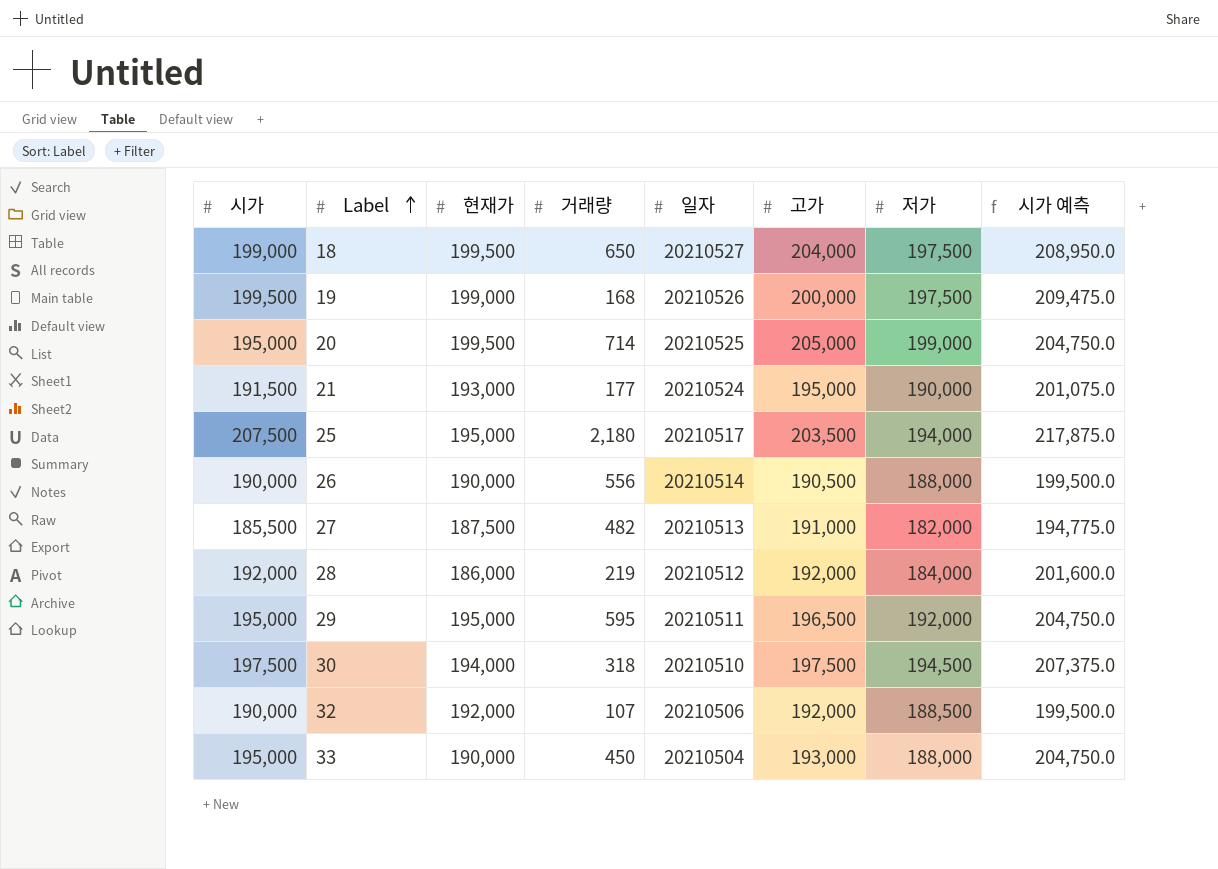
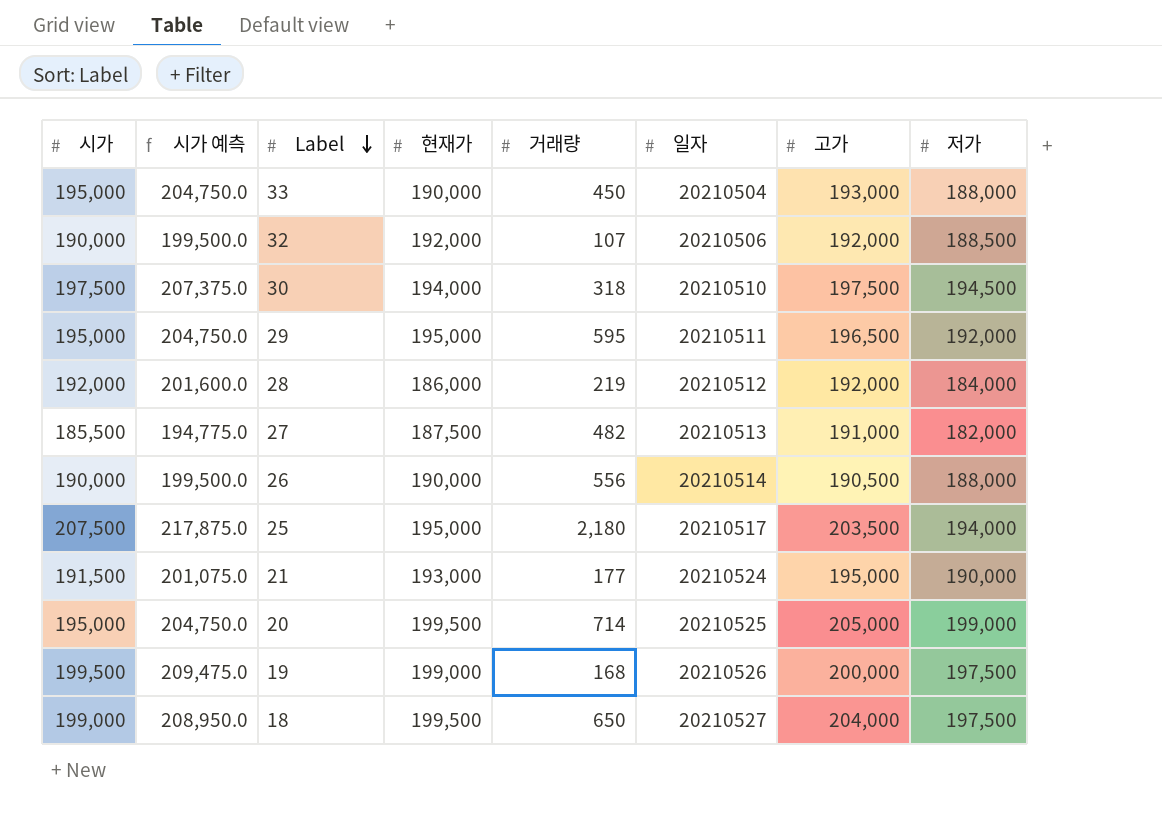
row order: Label ascending -> Label descending
column 시가 예측 | position: 8 -> 2

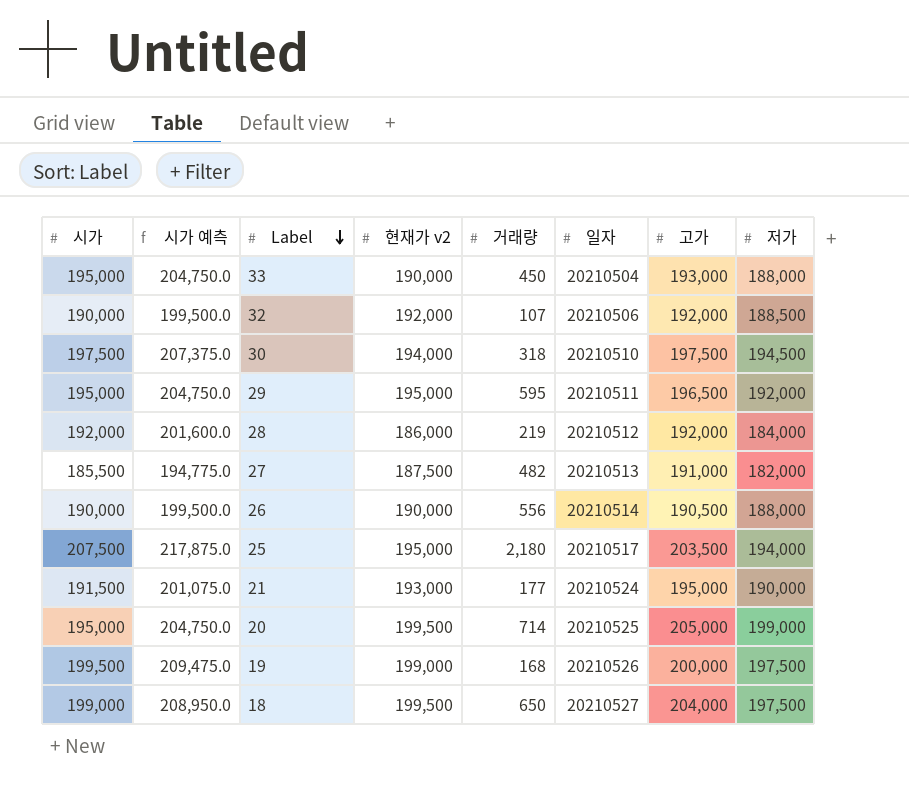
column name: 현재가 -> 현재가 v2

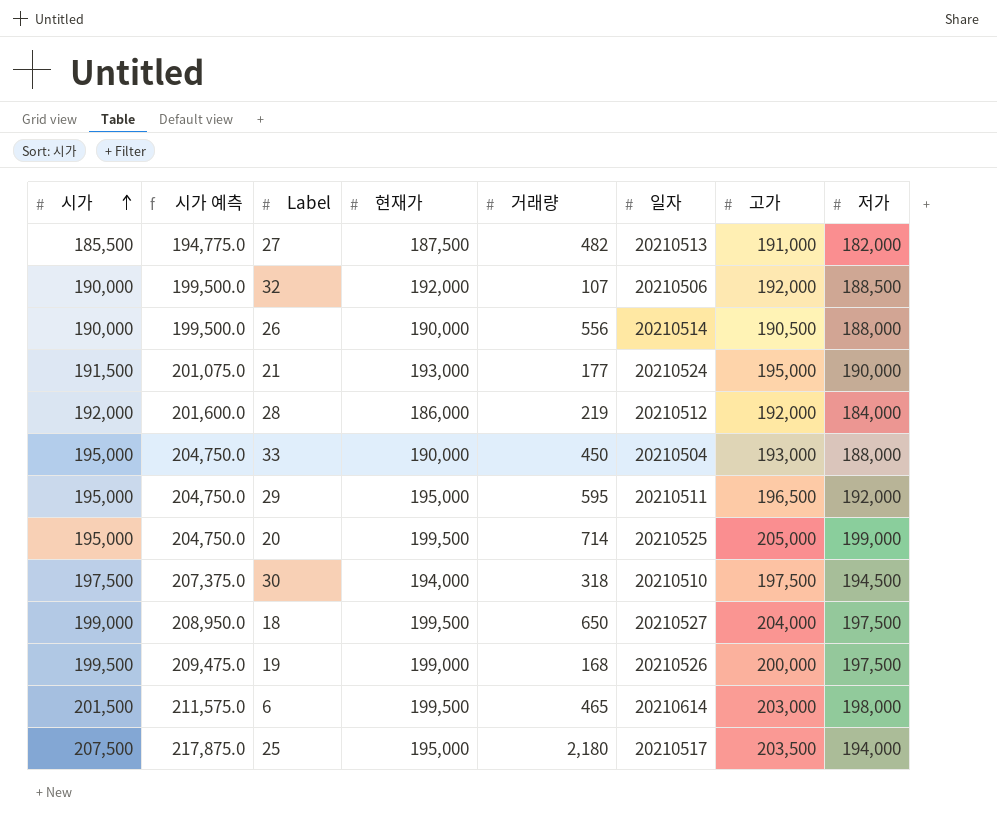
row order: Label descending -> 시가 ascending
column name: 현재가 v2 -> 현재가
row 6: none -> 201,500 | 211,575.0 | 199,500 | 465 | 20210614 | 203,000 | 198,000

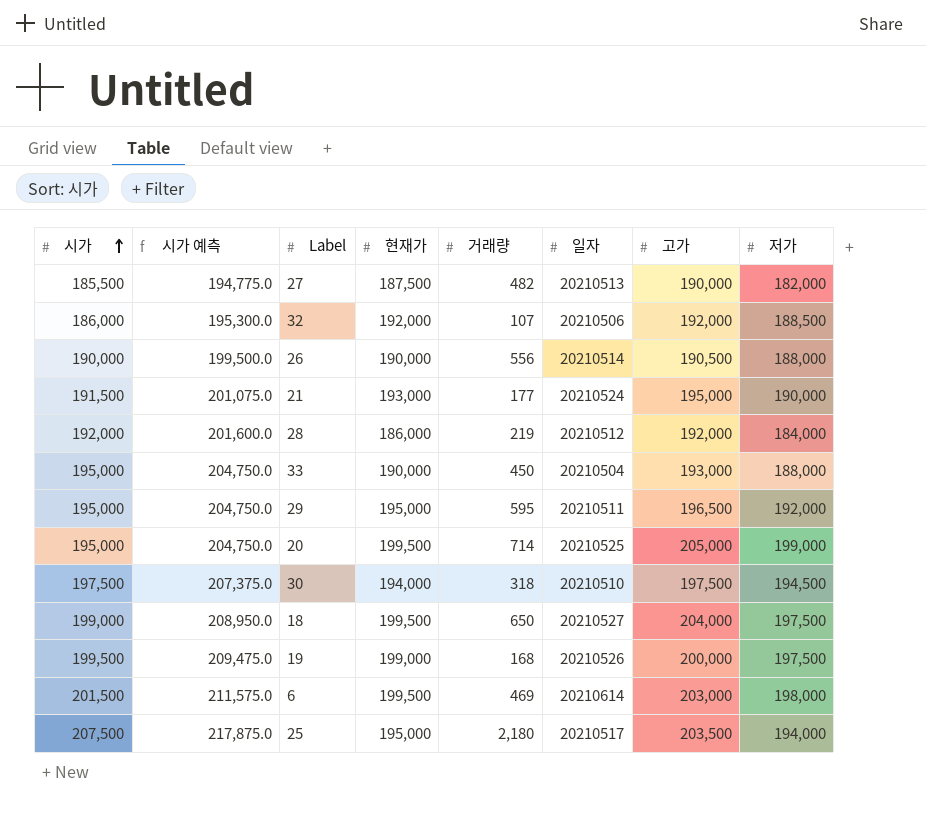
27 | 고가: 191,000 -> 190,000
32 | 시가: 190,000 -> 186,000
32 | 시가 예측: 199,500.0 -> 195,300.0
6 | 거래량: 465 -> 469

